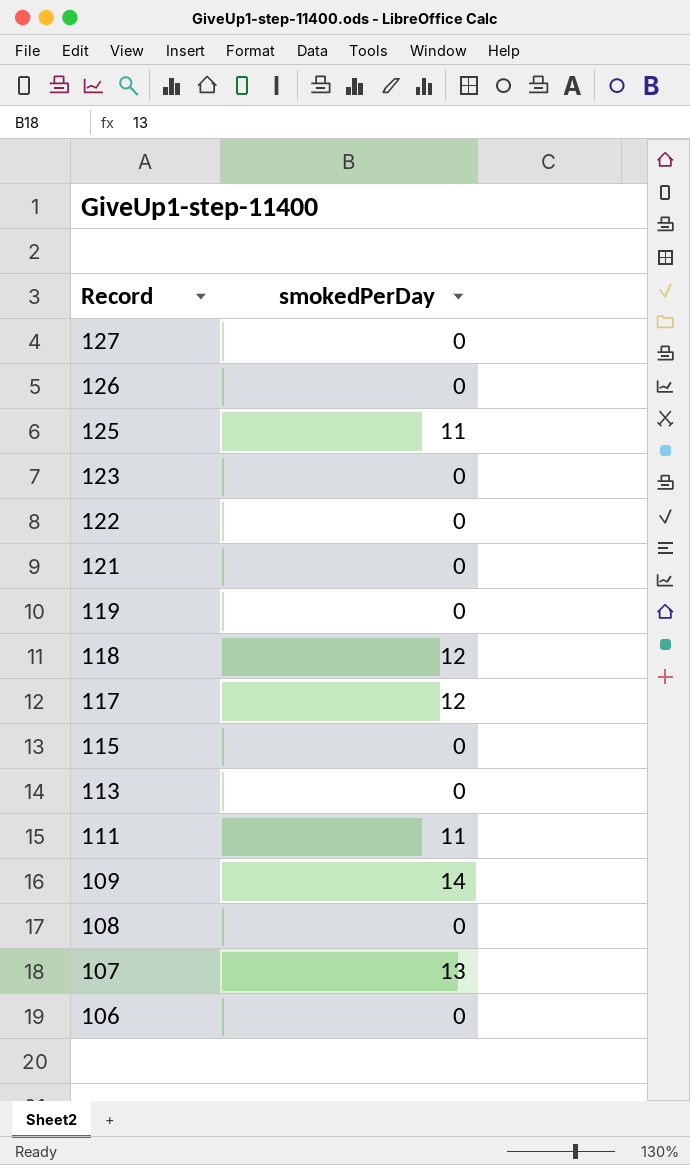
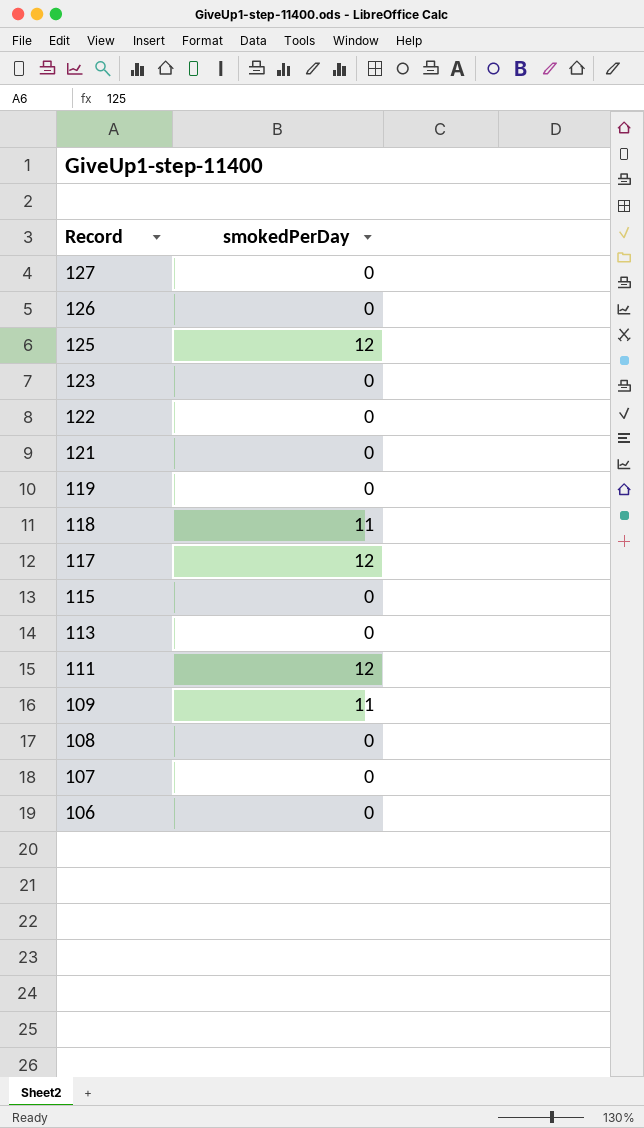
125 | smokedPerDay: 11 -> 12
118 | smokedPerDay: 12 -> 11
111 | smokedPerDay: 11 -> 12
109 | smokedPerDay: 14 -> 11
107 | smokedPerDay: 13 -> 0

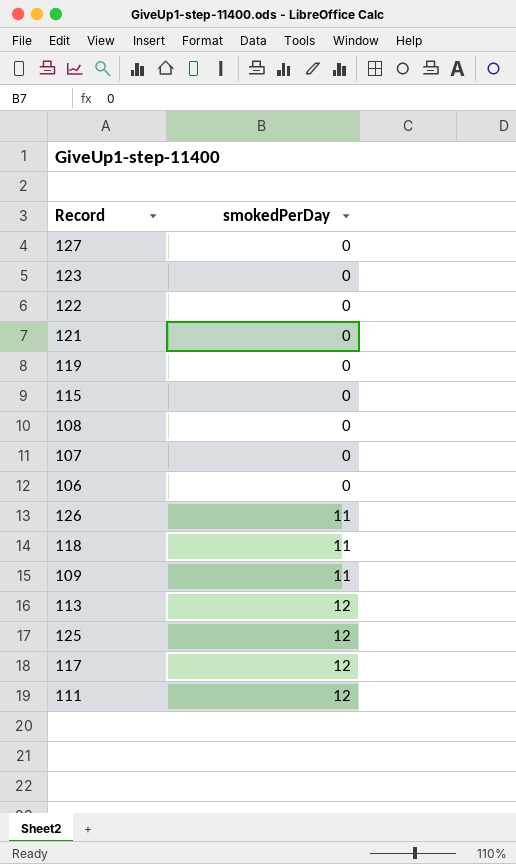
row order: Record descending -> smokedPerDay ascending
126 | smokedPerDay: 0 -> 11
113 | smokedPerDay: 0 -> 12

